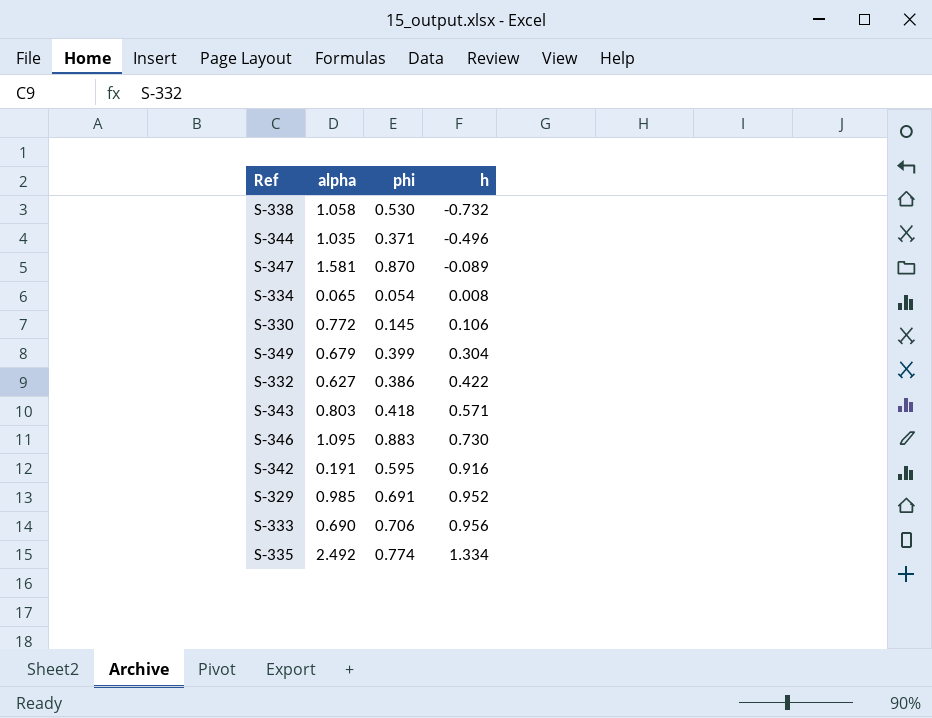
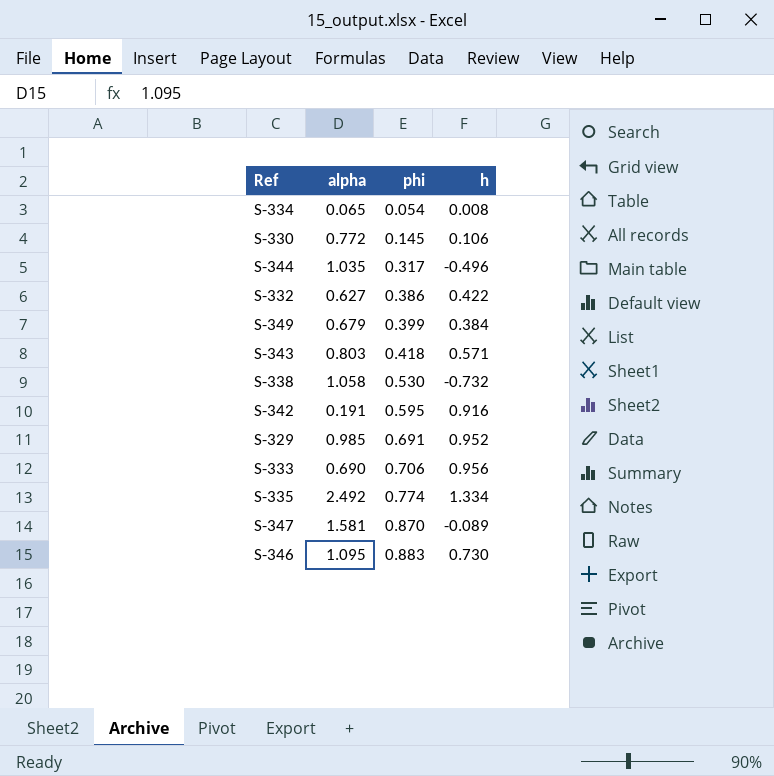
row order: h ascending -> phi ascending
S-344 | phi: 0.371 -> 0.317
S-349 | h: 0.304 -> 0.384

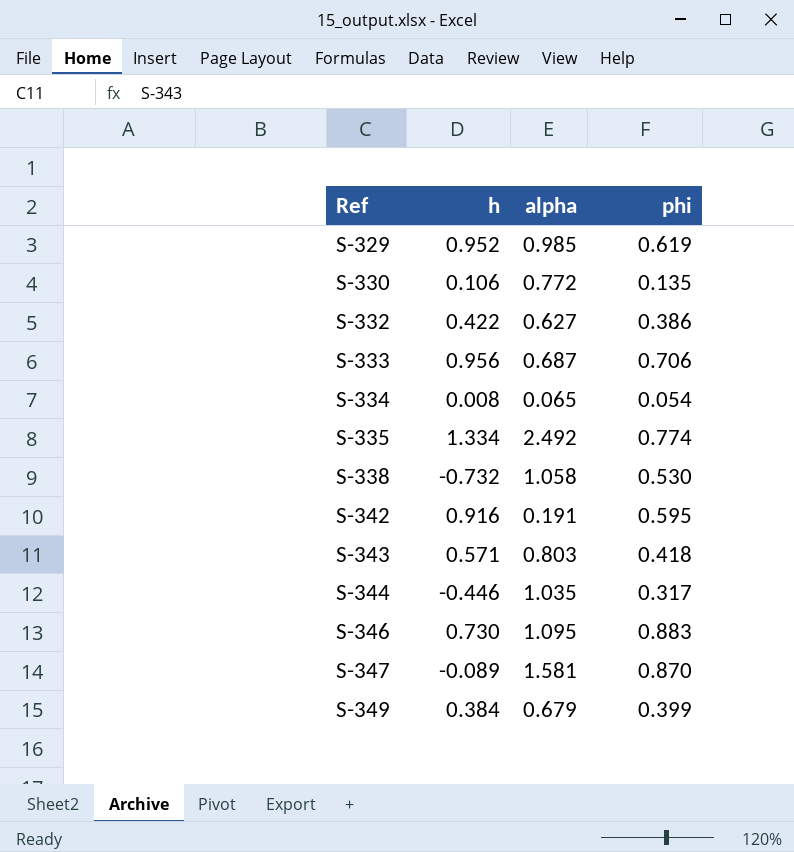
row order: phi ascending -> Ref ascending
column h | position: 4 -> 2
S-329 | phi: 0.691 -> 0.619
S-330 | phi: 0.145 -> 0.135
S-333 | alpha: 0.690 -> 0.687
S-344 | h: -0.496 -> -0.446

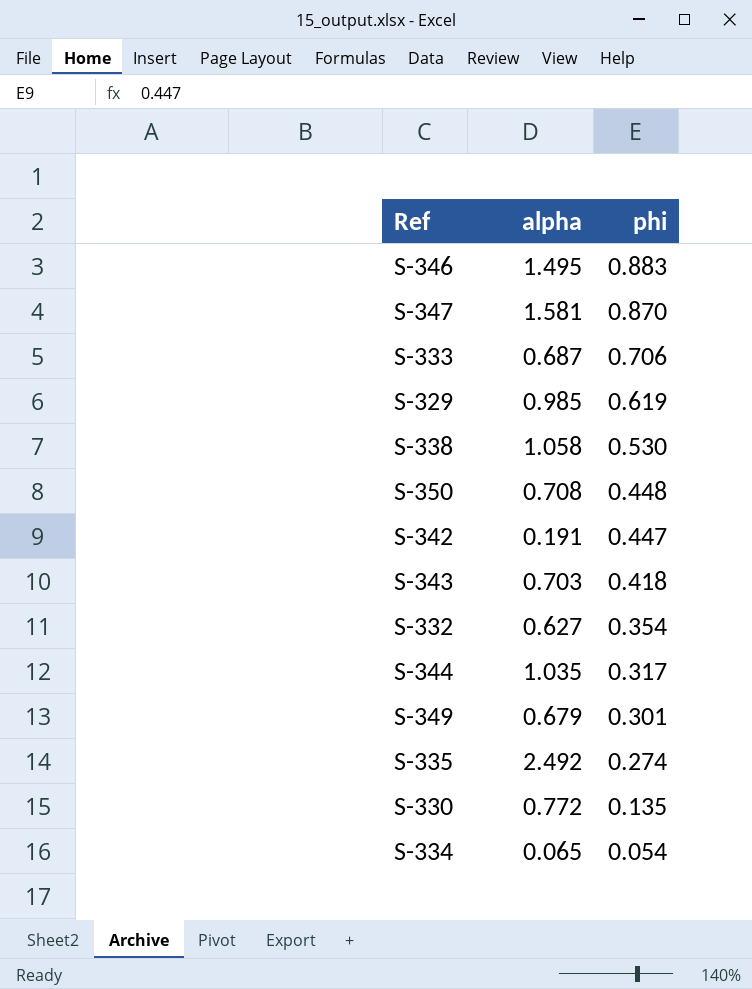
row order: Ref ascending -> phi descending
column h | position: 2 -> none
S-346 | alpha: 1.095 -> 1.495
row S-350: none -> 0.708 | 0.448
S-342 | phi: 0.595 -> 0.447
S-343 | alpha: 0.803 -> 0.703
S-332 | phi: 0.386 -> 0.354
S-349 | phi: 0.399 -> 0.301
S-335 | phi: 0.774 -> 0.274

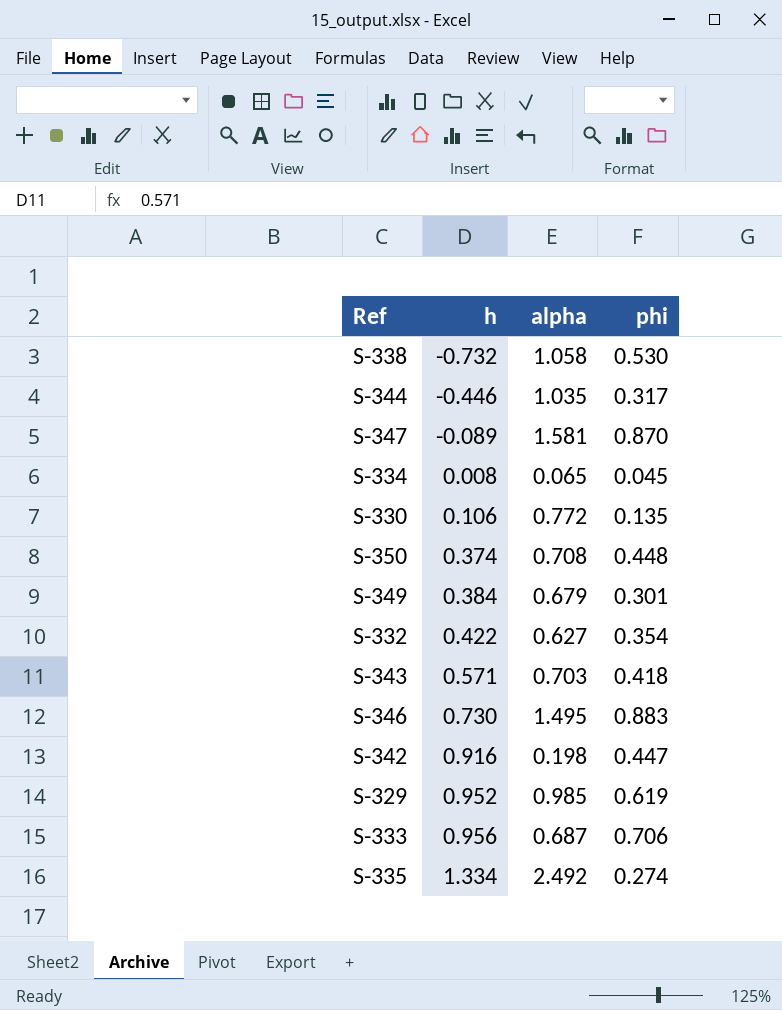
row order: phi descending -> h ascending
column h | position: none -> 2
S-334 | phi: 0.054 -> 0.045
S-342 | alpha: 0.191 -> 0.198

